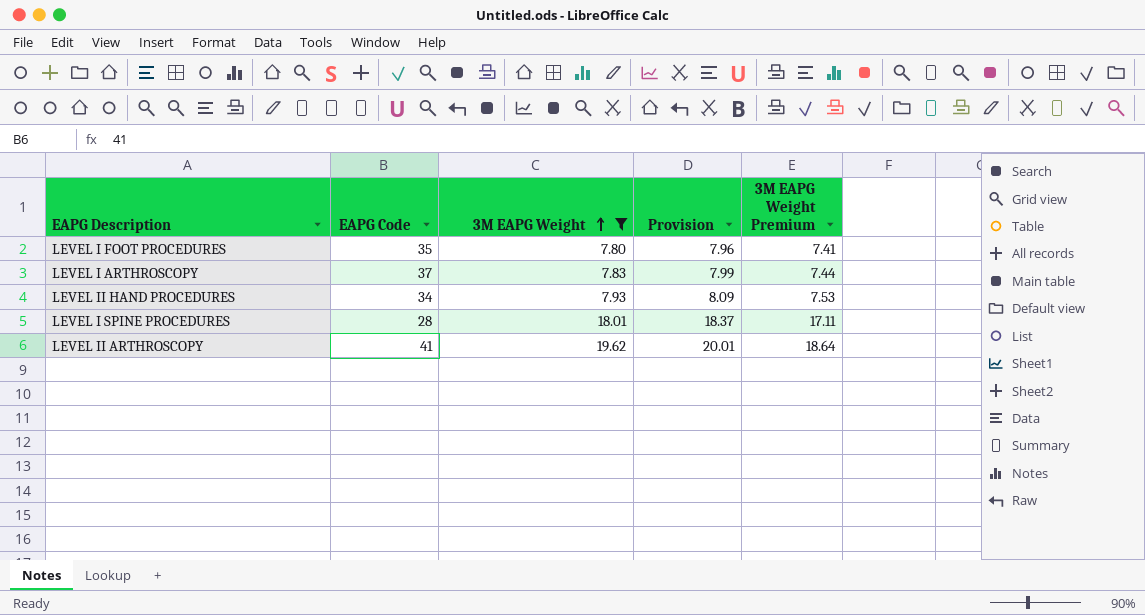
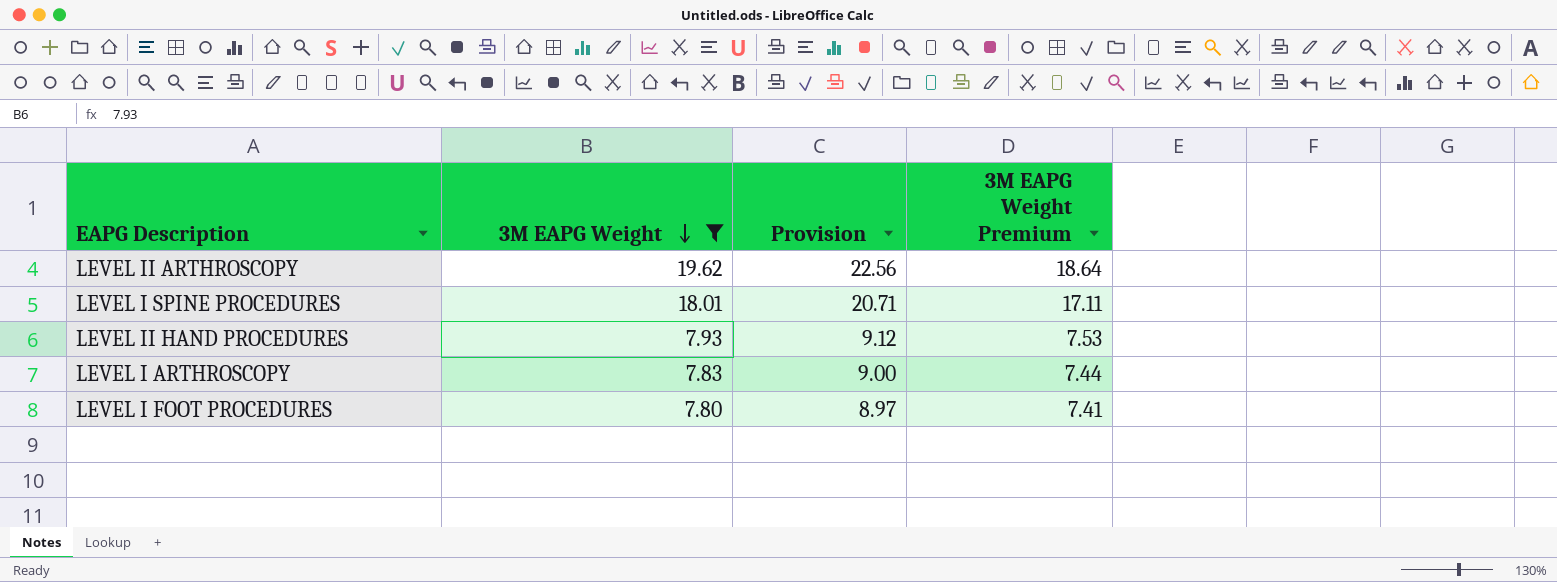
row order: 3M EAPG Weight ascending -> 3M EAPG Weight descending
column EAPG Code | position: 2 -> none
column Provision | formula: [3M EAPG Weight] * 1.02 -> [3M EAPG Weight] * 1.15

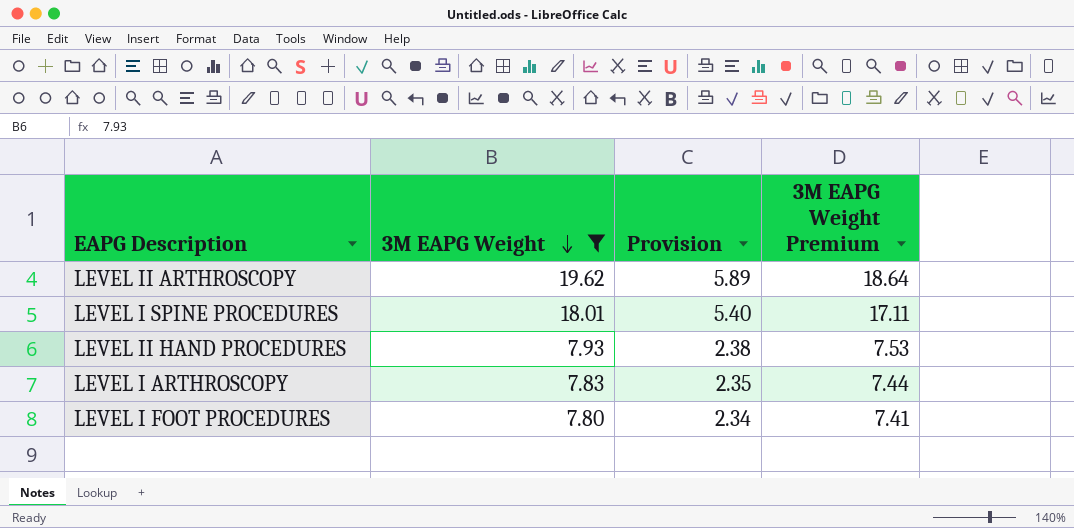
column Provision | formula: [3M EAPG Weight] * 1.15 -> [3M EAPG Weight] * 0.3

